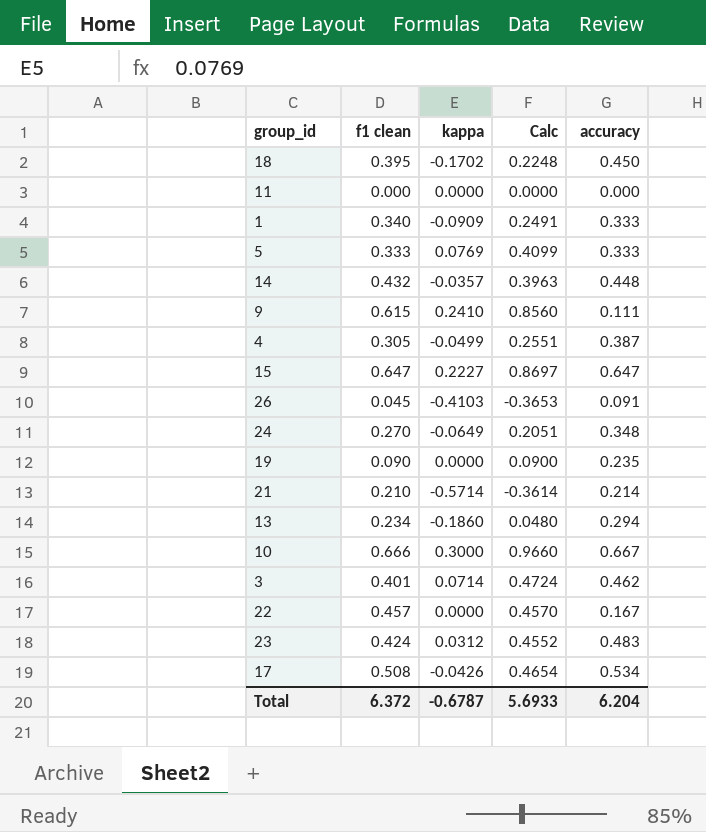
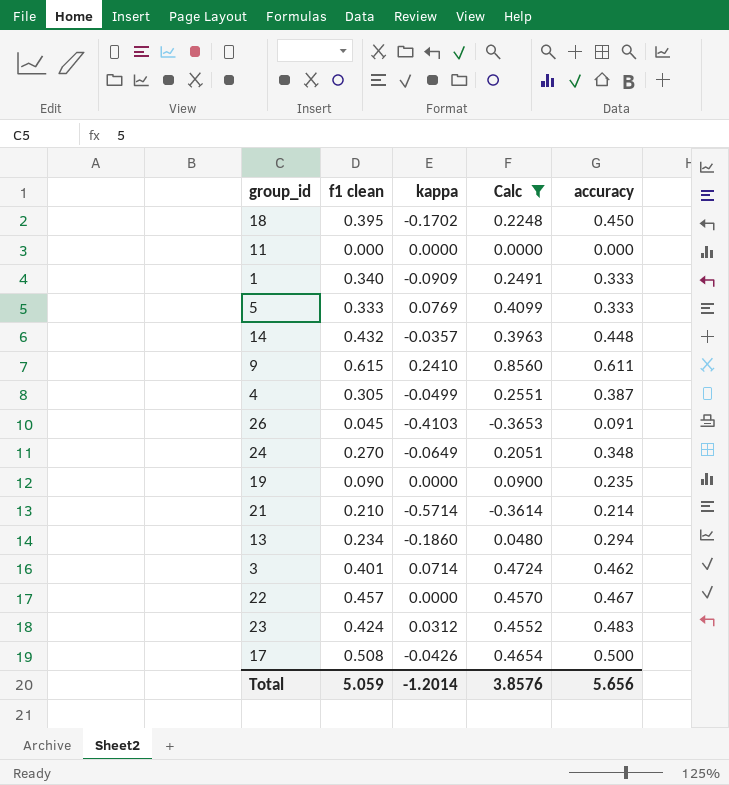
filter: none -> Calc <= 0.8560
9 | accuracy: 0.111 -> 0.611
22 | accuracy: 0.167 -> 0.467
17 | accuracy: 0.534 -> 0.500
Total | f1 clean: 6.372 -> 5.059
Total | kappa: -0.6787 -> -1.2014
Total | Calc: 5.6933 -> 3.8576
Total | accuracy: 6.204 -> 5.656

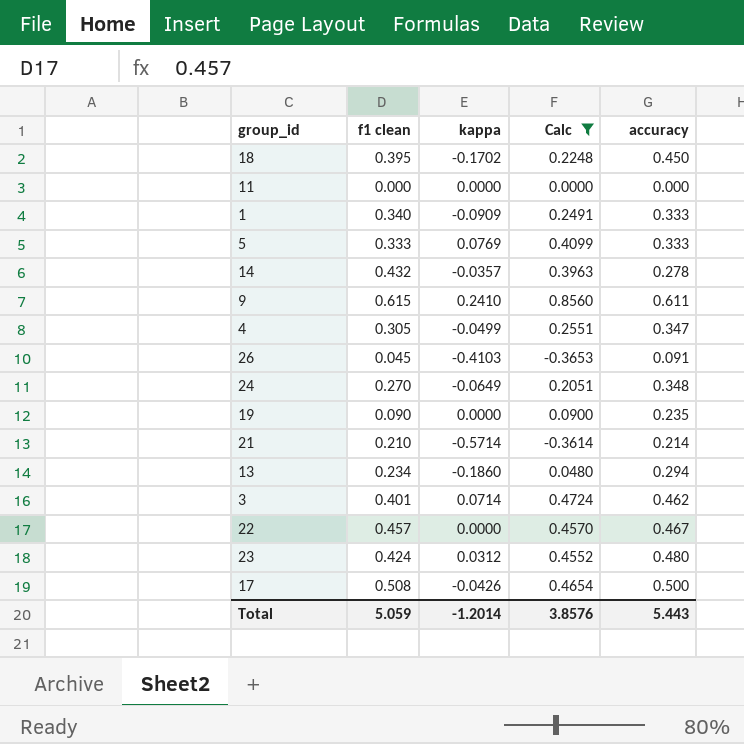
14 | accuracy: 0.448 -> 0.278
4 | accuracy: 0.387 -> 0.347
23 | accuracy: 0.483 -> 0.480
Total | accuracy: 5.656 -> 5.443

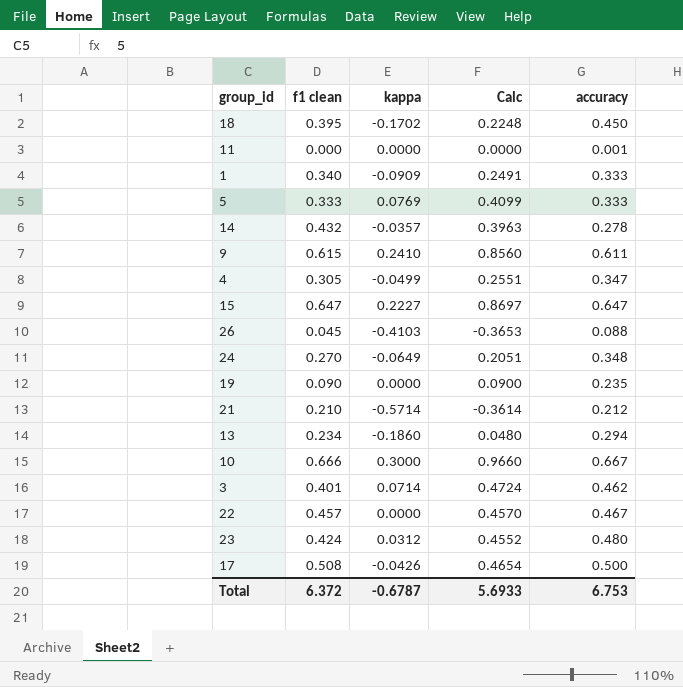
filter: Calc <= 0.8560 -> none
11 | accuracy: 0.000 -> 0.001
26 | accuracy: 0.091 -> 0.088
21 | accuracy: 0.214 -> 0.212
Total | f1 clean: 5.059 -> 6.372
Total | kappa: -1.2014 -> -0.6787
Total | Calc: 3.8576 -> 5.6933
Total | accuracy: 5.443 -> 6.753

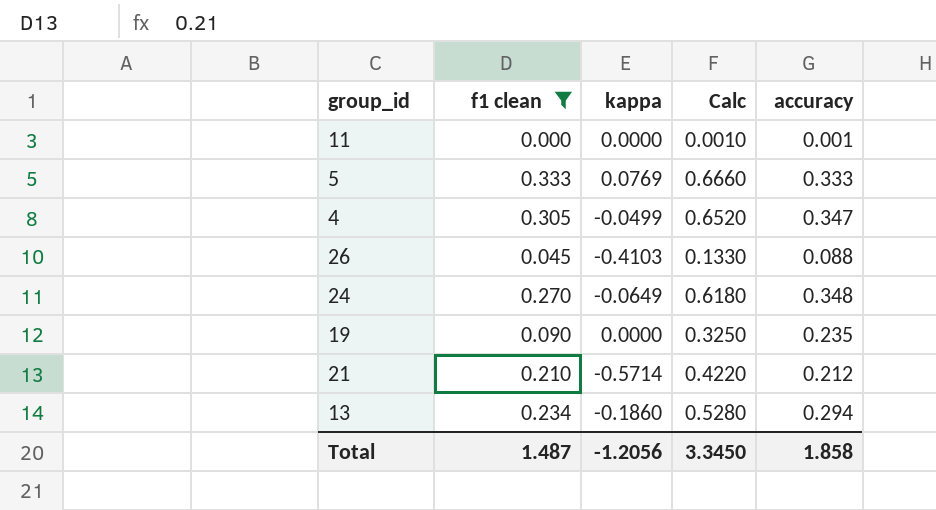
filter: none -> f1 clean <= 0.333
column Calc | formula: [f1 clean] + [kappa] -> [f1 clean] + [accuracy]
Total | f1 clean: 6.372 -> 1.487
Total | kappa: -0.6787 -> -1.2056
Total | Calc: 5.6933 -> 3.3450
Total | accuracy: 6.753 -> 1.858

